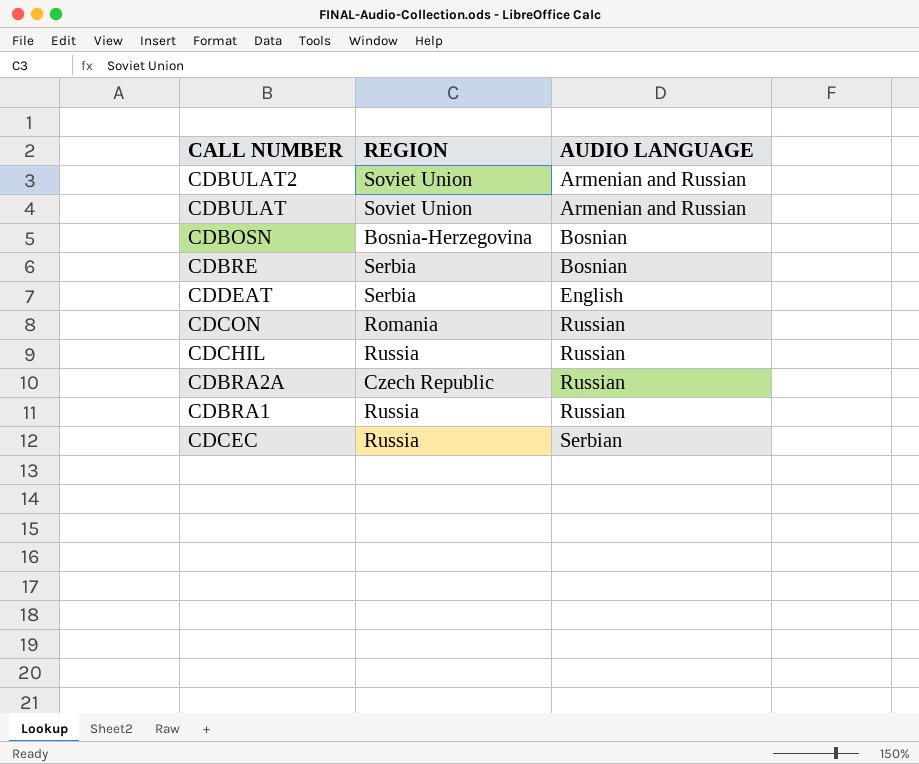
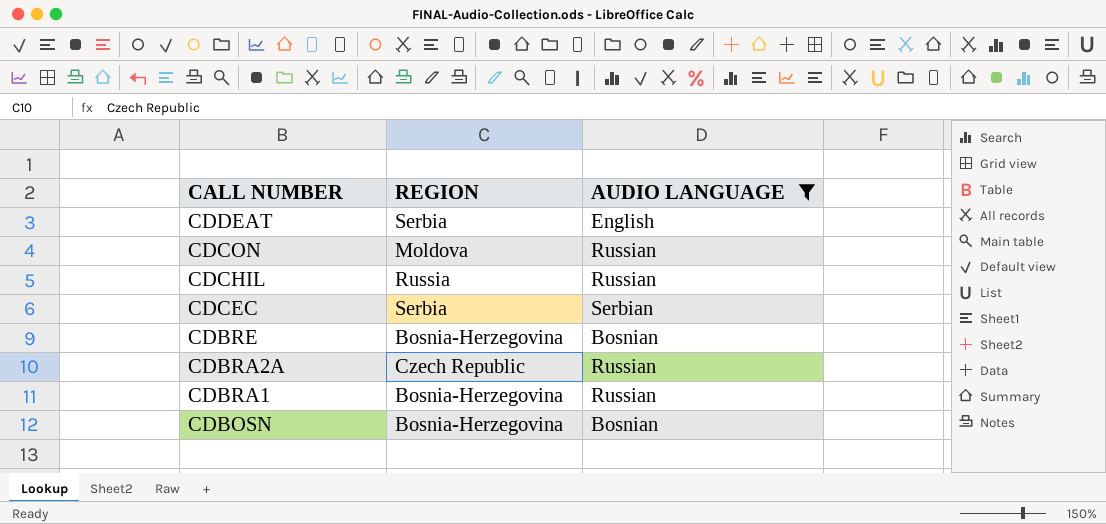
filter: none -> AUDIO LANGUAGE != Armenian and Russian
row order: AUDIO LANGUAGE ascending -> CALL NUMBER descending
CDCON | REGION: Romania -> Moldova
CDCEC | REGION: Russia -> Serbia
CDBRE | REGION: Serbia -> Bosnia-Herzegovina
CDBRA1 | REGION: Russia -> Bosnia-Herzegovina

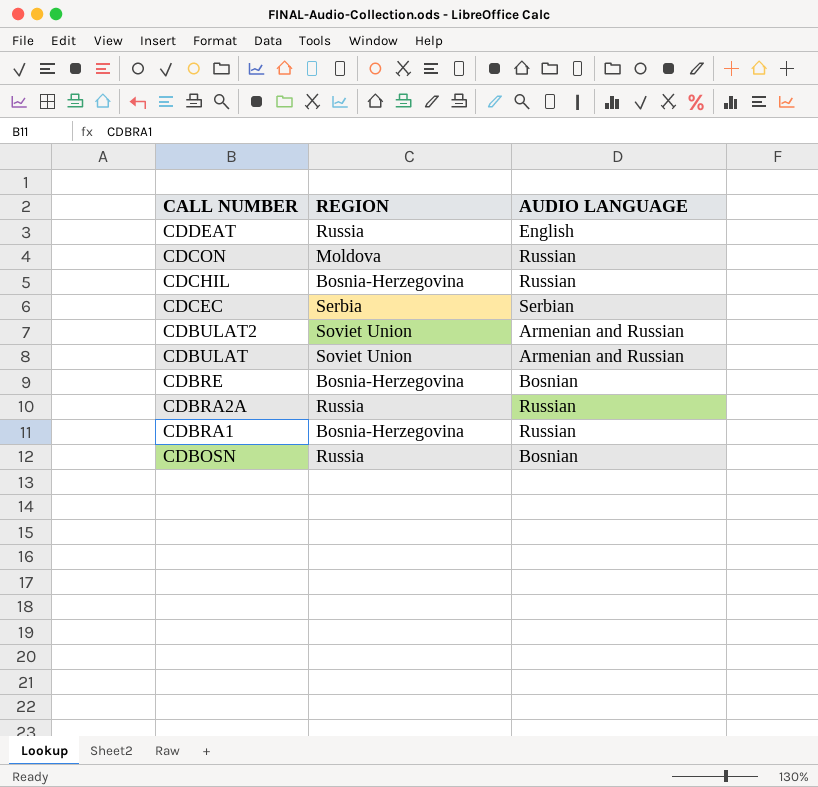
filter: AUDIO LANGUAGE != Armenian and Russian -> none
CDDEAT | REGION: Serbia -> Russia
CDCHIL | REGION: Russia -> Bosnia-Herzegovina
CDBRA2A | REGION: Czech Republic -> Russia
CDBOSN | REGION: Bosnia-Herzegovina -> Russia

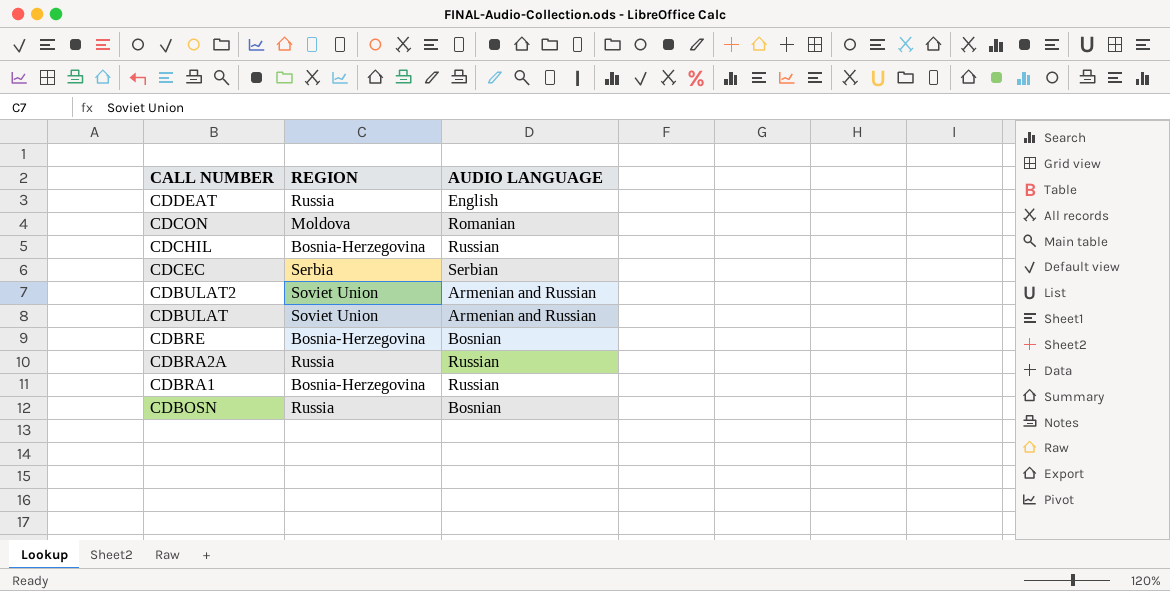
CDCON | AUDIO LANGUAGE: Russian -> Romanian

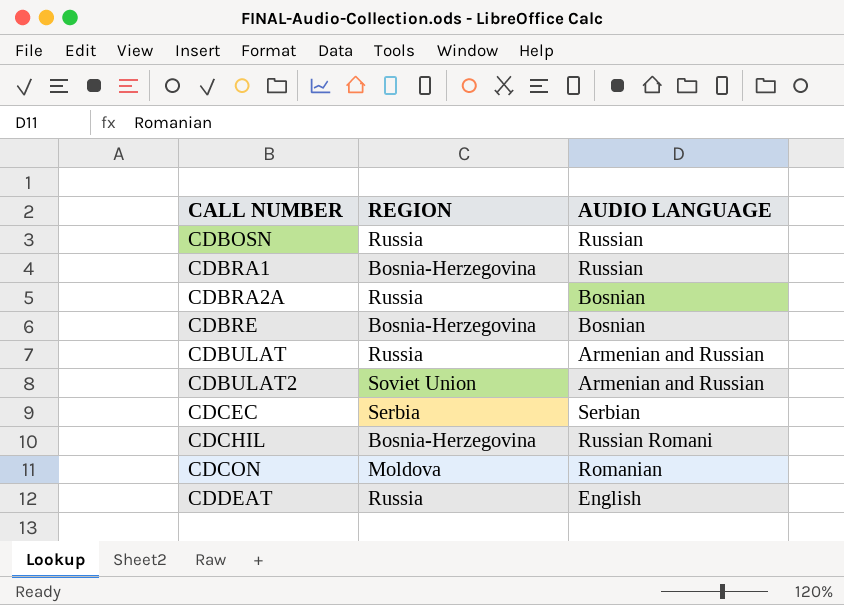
row order: CALL NUMBER descending -> CALL NUMBER ascending
CDBOSN | AUDIO LANGUAGE: Bosnian -> Russian
CDBRA2A | AUDIO LANGUAGE: Russian -> Bosnian
CDBULAT | REGION: Soviet Union -> Russia
CDCHIL | AUDIO LANGUAGE: Russian -> Russian Romani

